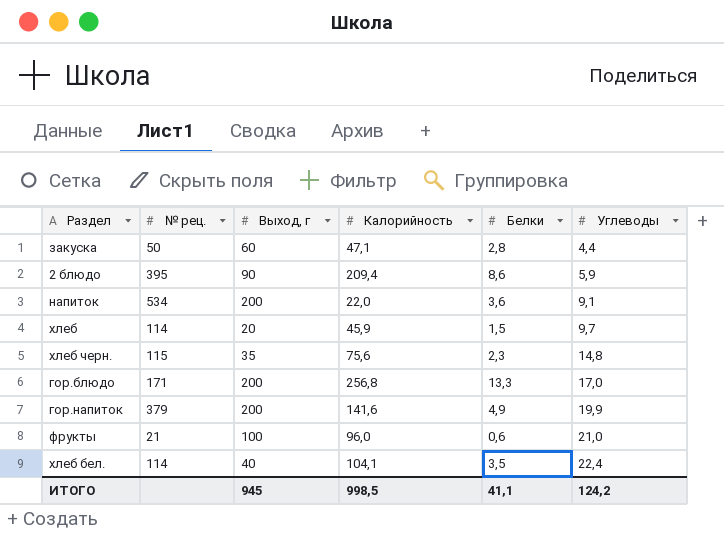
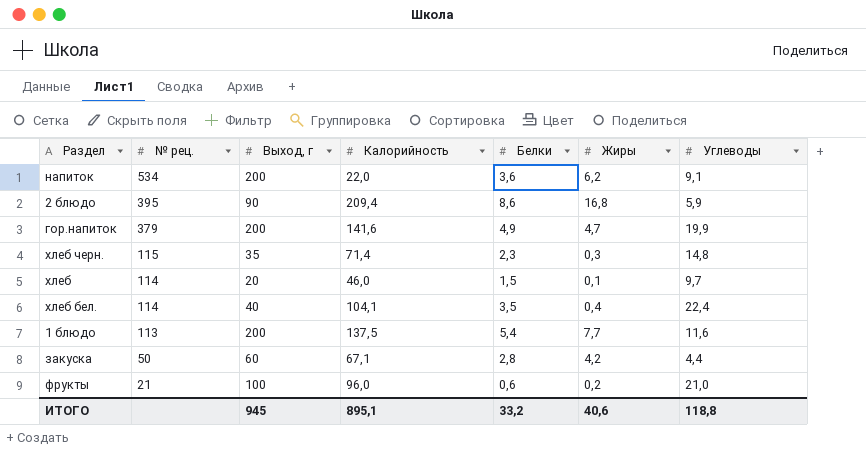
row order: Углеводы ascending -> № рец. descending
column Жиры | position: none -> 6
row гор.блюдо: 171 | 200 | 256,8 | 13,3 | 17,0 -> none
хлеб черн. | Калорийность: 75,6 -> 71,4
хлеб | Калорийность: 45,9 -> 46,0
row 1 блюдо: none -> 113 | 200 | 137,5 | 5,4 | 7,7 | 11,6
закуска | Калорийность: 47,1 -> 67,1
ИТОГО | Калорийность: 998,5 -> 895,1
ИТОГО | Белки: 41,1 -> 33,2
ИТОГО | Углеводы: 124,2 -> 118,8

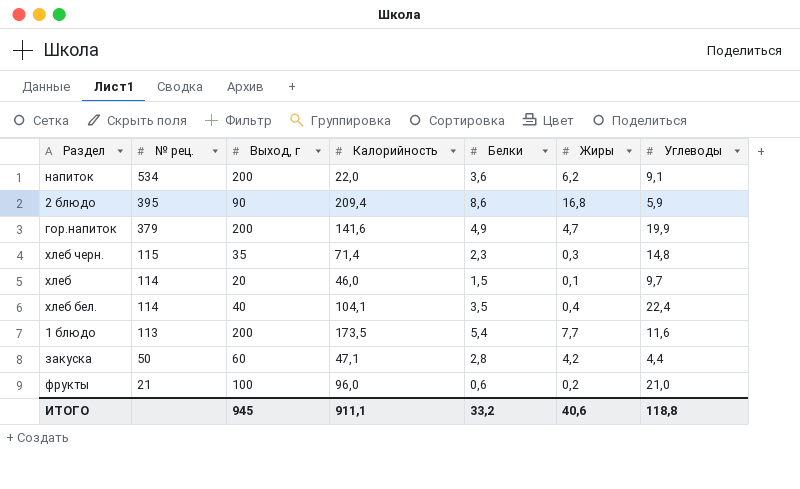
1 блюдо | Калорийность: 137,5 -> 173,5
закуска | Калорийность: 67,1 -> 47,1
ИТОГО | Калорийность: 895,1 -> 911,1

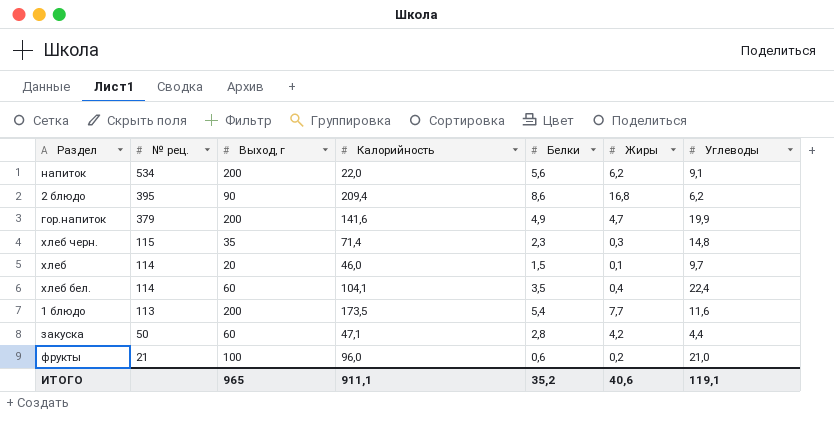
напиток | Белки: 3,6 -> 5,6
2 блюдо | Углеводы: 5,9 -> 6,2
хлеб бел. | Выход, г: 40 -> 60
ИТОГО | Выход, г: 945 -> 965
ИТОГО | Белки: 33,2 -> 35,2
ИТОГО | Углеводы: 118,8 -> 119,1

